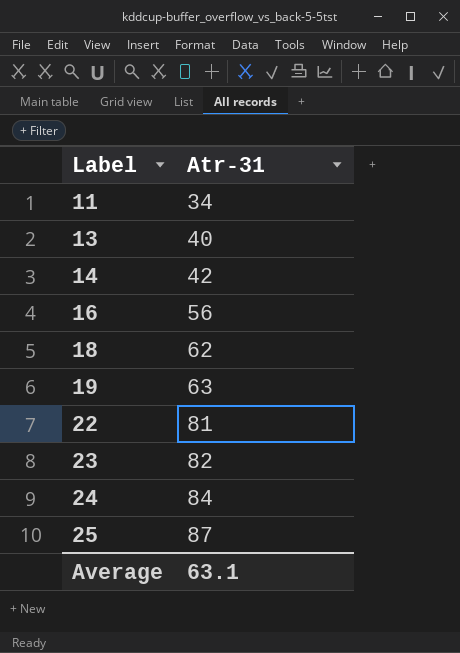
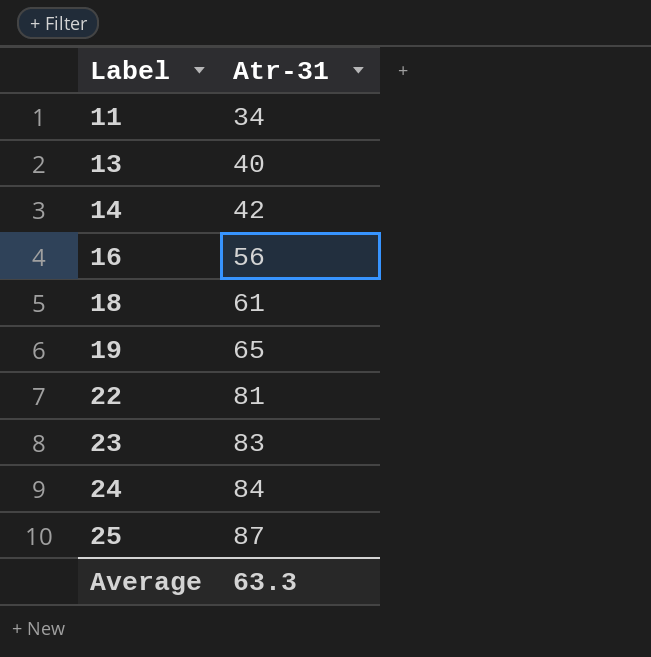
18 | Atr-31: 62 -> 61
19 | Atr-31: 63 -> 65
23 | Atr-31: 82 -> 83
Average | Atr-31: 63.1 -> 63.3

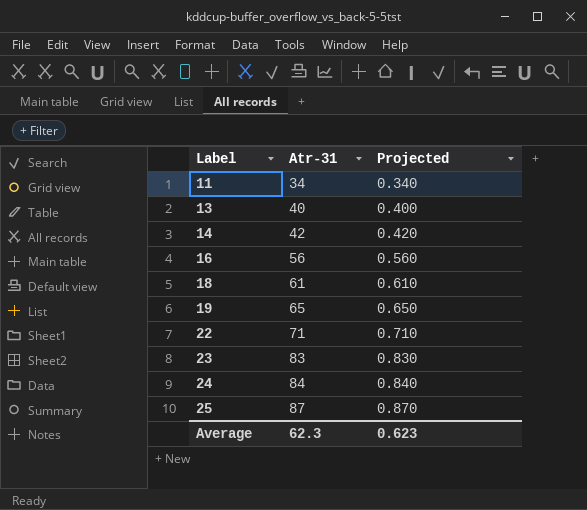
column Projected | formula: none -> [Atr-31] * 0.01
22 | Atr-31: 81 -> 71
Average | Atr-31: 63.3 -> 62.3

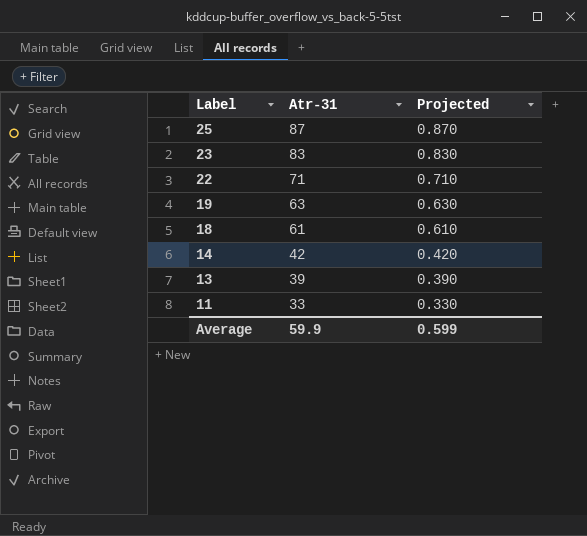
row order: Label ascending -> Label descending
row 16: 56 | 0.560 -> none
row 24: 84 | 0.840 -> none
19 | Atr-31: 65 -> 63
19 | Projected: 0.650 -> 0.630
13 | Atr-31: 40 -> 39
13 | Projected: 0.400 -> 0.390
11 | Atr-31: 34 -> 33
11 | Projected: 0.340 -> 0.330
Average | Atr-31: 62.3 -> 59.9
Average | Projected: 0.623 -> 0.599

